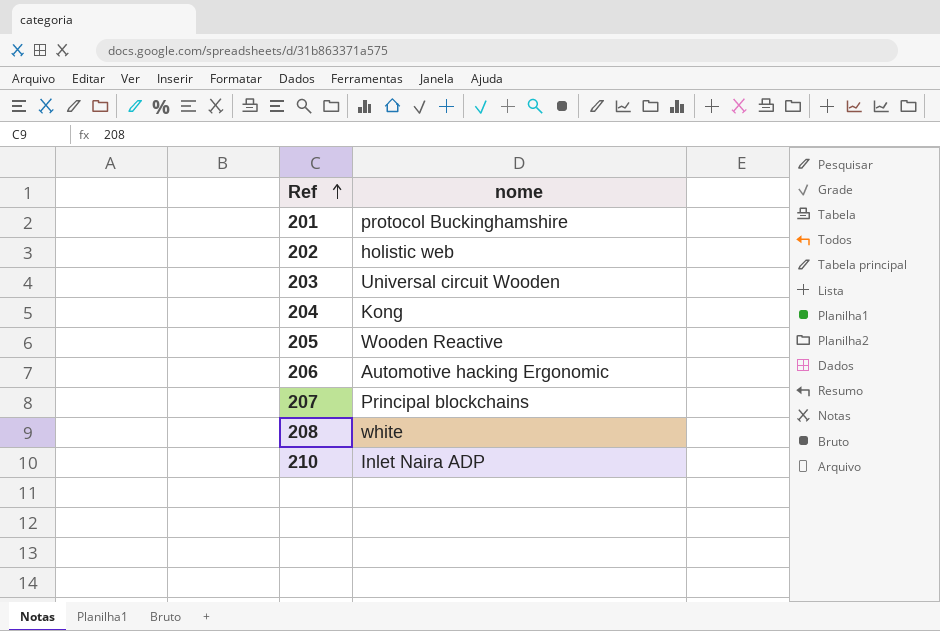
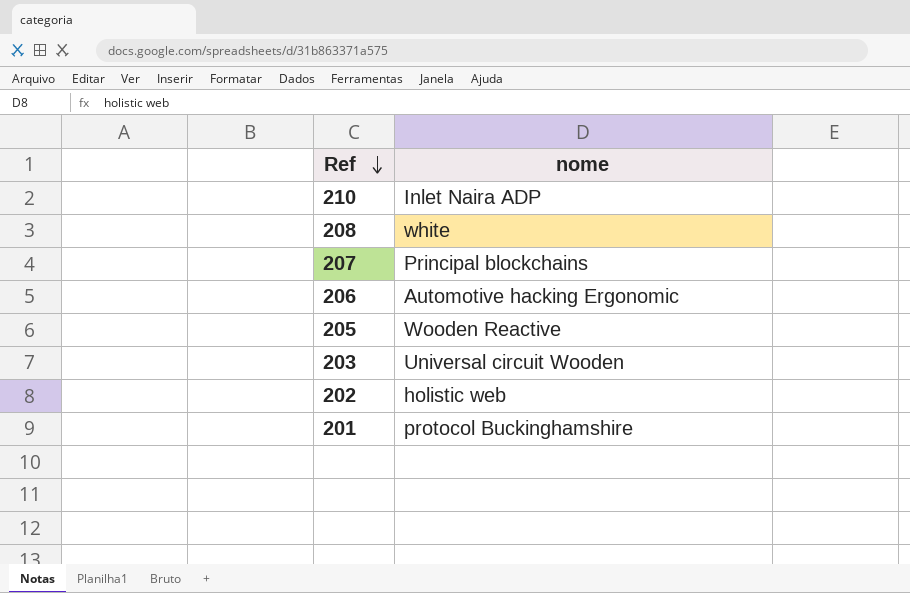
row order: Ref ascending -> Ref descending
row 204: Kong -> none

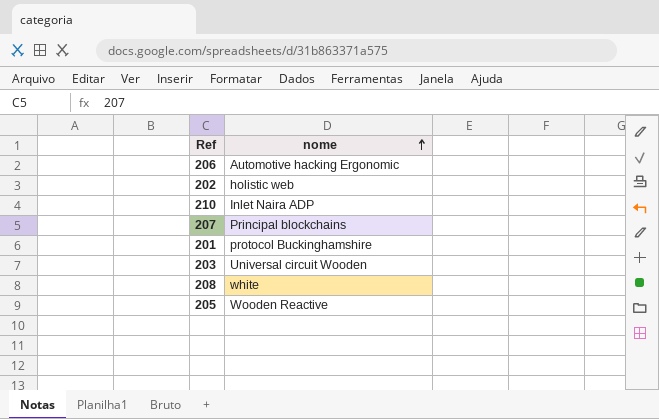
row order: Ref descending -> nome ascending

